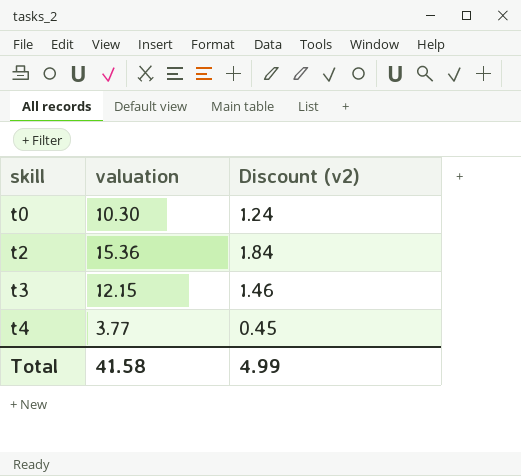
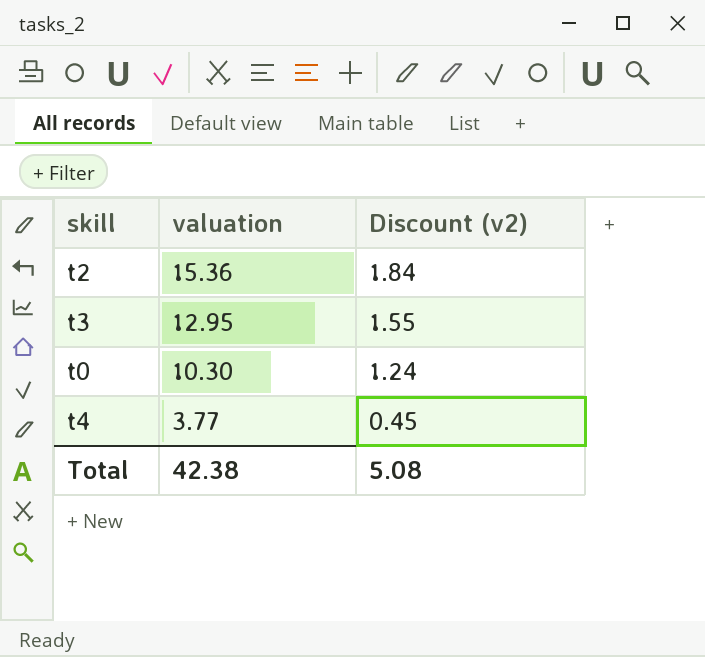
row order: skill ascending -> valuation descending
t3 | valuation: 12.15 -> 12.95
t3 | Discount (v2): 1.46 -> 1.55
Total | valuation: 41.58 -> 42.38
Total | Discount (v2): 4.99 -> 5.08

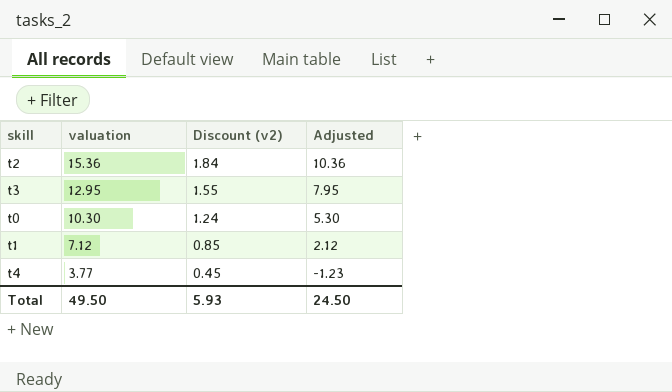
column Adjusted | formula: none -> [valuation] - 5
row t1: none -> 7.12 | 0.85 | 2.12
Total | valuation: 42.38 -> 49.50
Total | Discount (v2): 5.08 -> 5.93

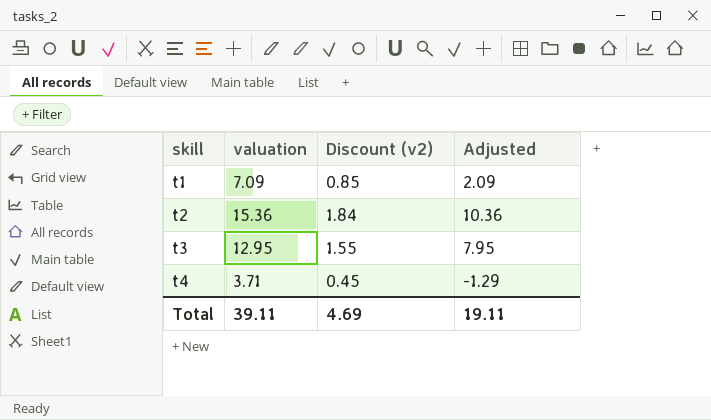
row order: valuation descending -> skill ascending
row t0: 10.30 | 1.24 | 5.30 -> none
t1 | valuation: 7.12 -> 7.09
t1 | Adjusted: 2.12 -> 2.09
t4 | valuation: 3.77 -> 3.71
t4 | Adjusted: -1.23 -> -1.29
Total | valuation: 49.50 -> 39.11
Total | Discount (v2): 5.93 -> 4.69
Total | Adjusted: 24.50 -> 19.11

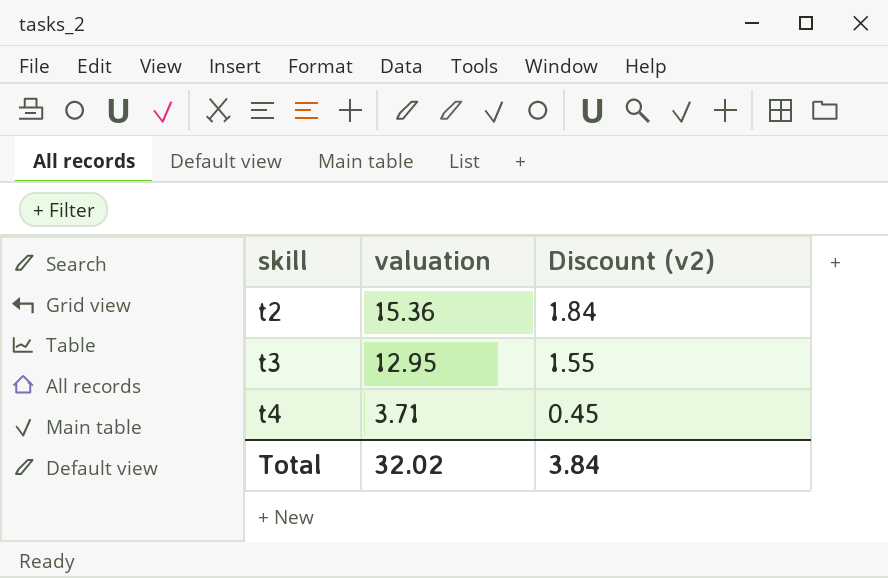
column Adjusted | formula: [valuation] - 5 -> none
row t1: 7.09 | 0.85 | 2.09 -> none
Total | valuation: 39.11 -> 32.02
Total | Discount (v2): 4.69 -> 3.84

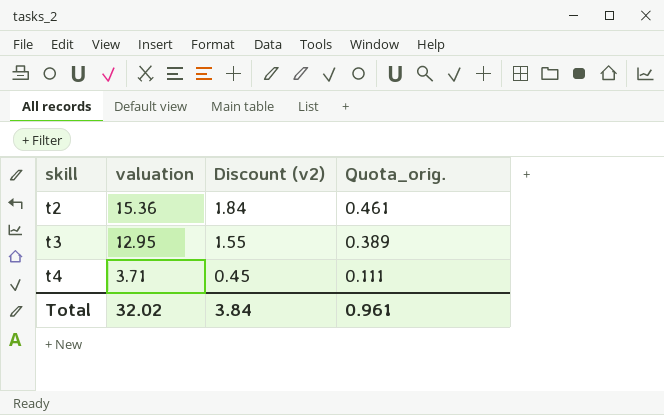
column Quota_orig. | formula: none -> [valuation] * 0.03

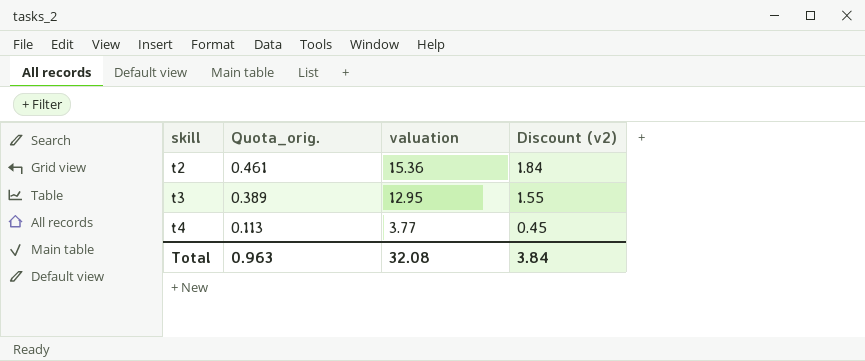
column Quota_orig. | position: 4 -> 2
t4 | Quota_orig.: 0.111 -> 0.113
t4 | valuation: 3.71 -> 3.77
Total | Quota_orig.: 0.961 -> 0.963
Total | valuation: 32.02 -> 32.08

